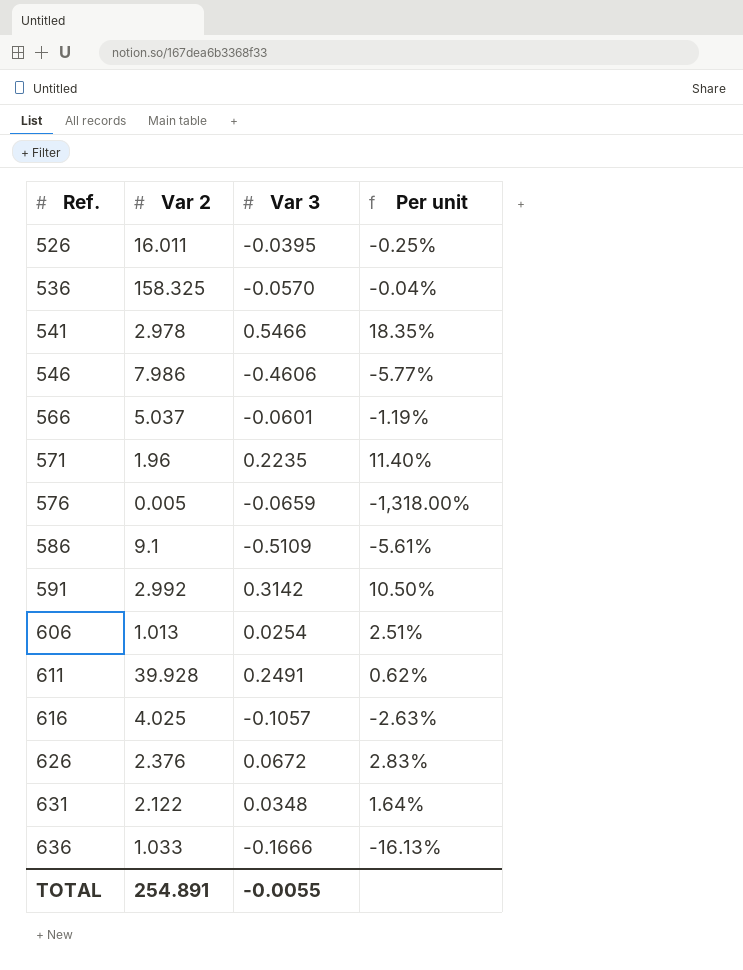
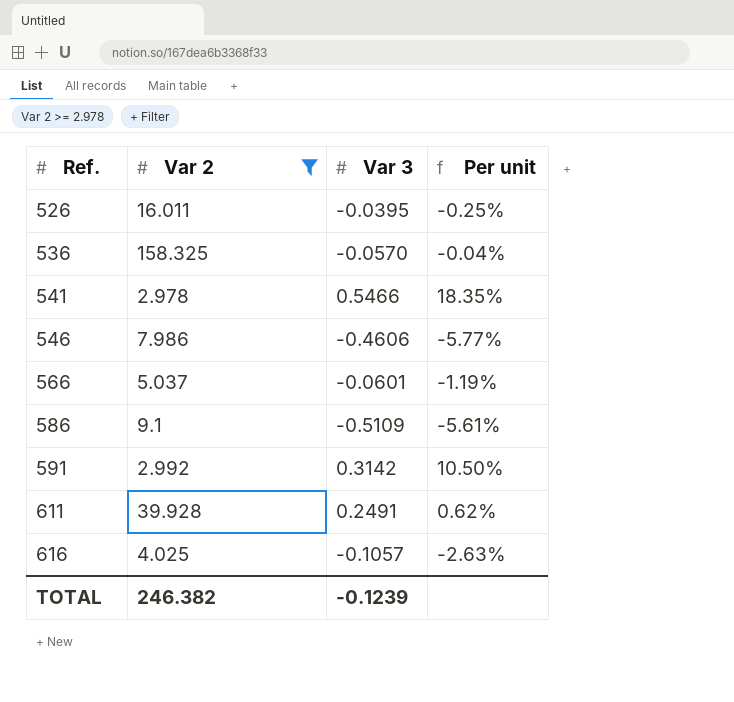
filter: none -> Var 2 >= 2.978
TOTAL | Var 2: 254.891 -> 246.382
TOTAL | Var 3: -0.0055 -> -0.1239

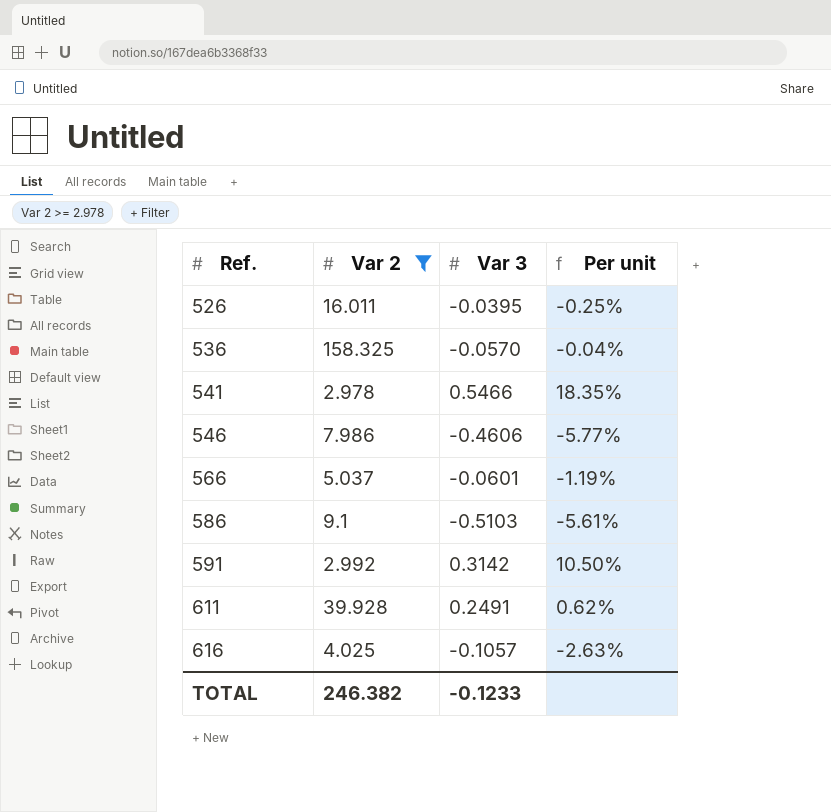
586 | Var 3: -0.5109 -> -0.5103
TOTAL | Var 3: -0.1239 -> -0.1233

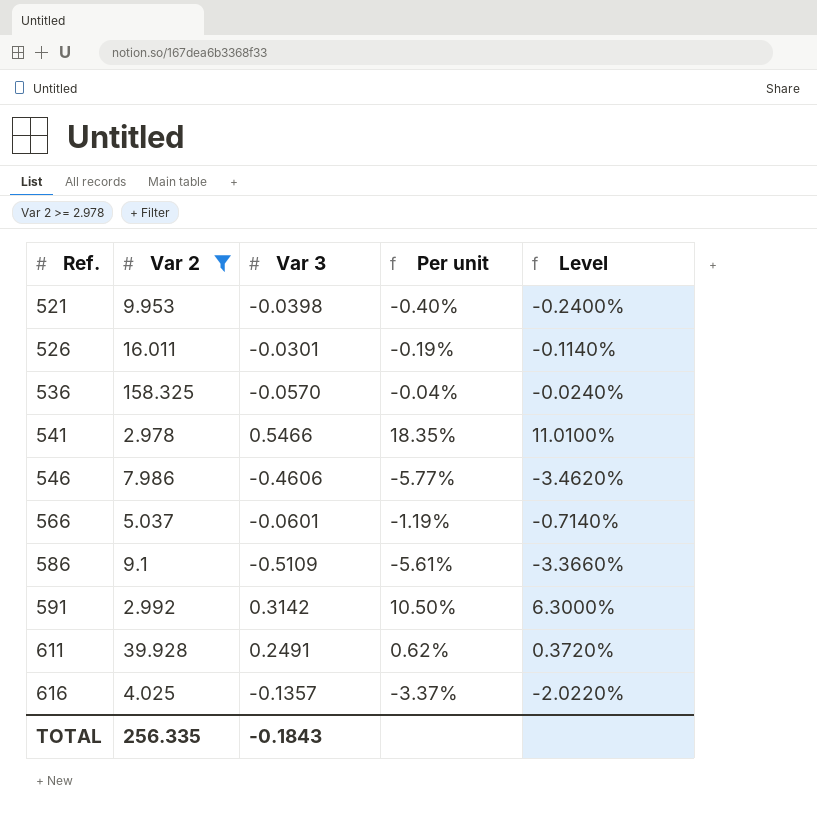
column Level | formula: none -> [Per unit] * 0.6
row 521: none -> 9.953 | -0.0398 | -0.40% | -0.2400%
526 | Var 3: -0.0395 -> -0.0301
526 | Per unit: -0.25% -> -0.19%
586 | Var 3: -0.5103 -> -0.5109
616 | Var 3: -0.1057 -> -0.1357
616 | Per unit: -2.63% -> -3.37%
TOTAL | Var 2: 246.382 -> 256.335
TOTAL | Var 3: -0.1233 -> -0.1843

